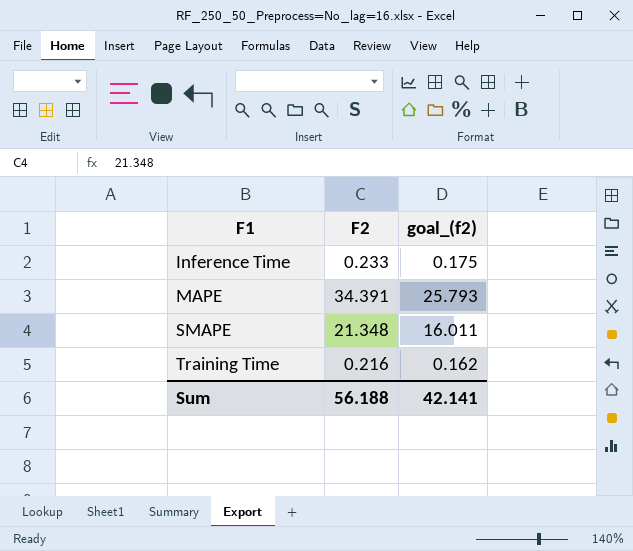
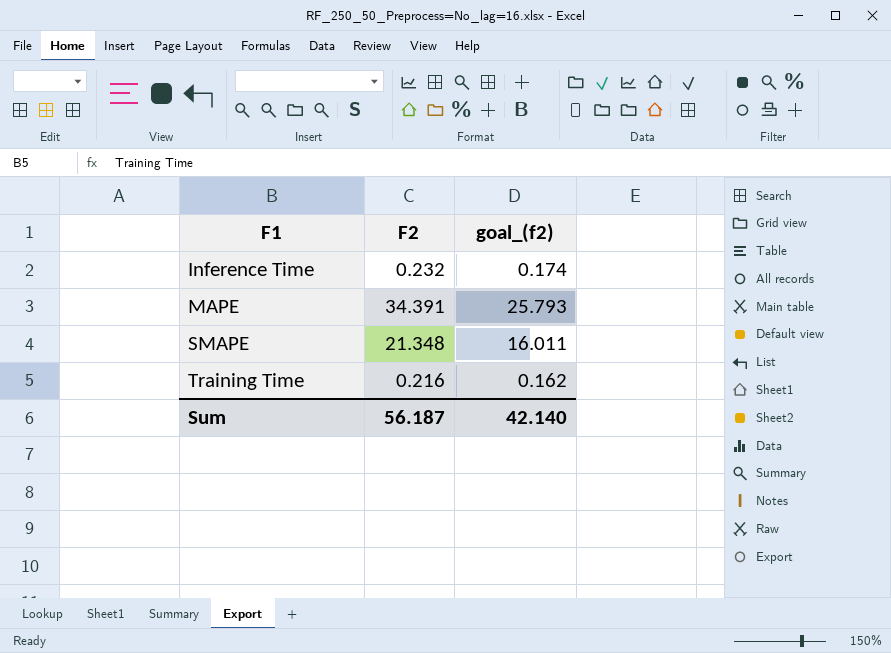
Inference Time | F2: 0.233 -> 0.232
Inference Time | goal_(f2): 0.175 -> 0.174
Sum | F2: 56.188 -> 56.187
Sum | goal_(f2): 42.141 -> 42.140

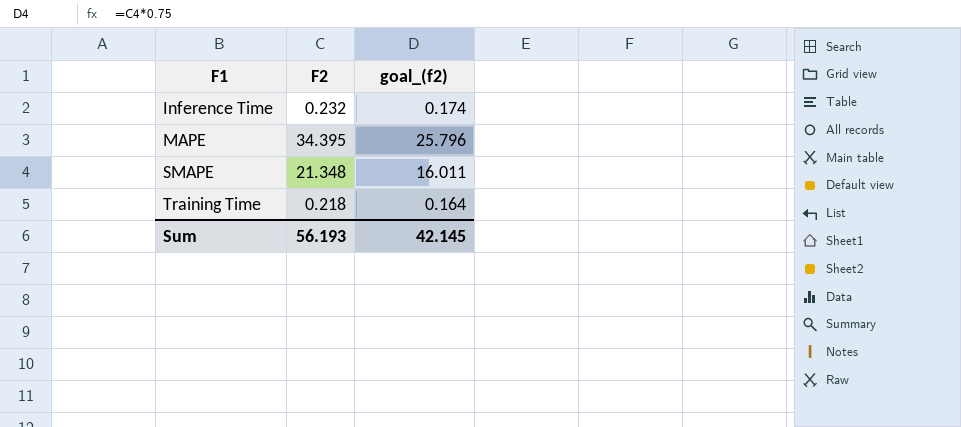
MAPE | F2: 34.391 -> 34.395
MAPE | goal_(f2): 25.793 -> 25.796
Training Time | F2: 0.216 -> 0.218
Training Time | goal_(f2): 0.162 -> 0.164
Sum | F2: 56.187 -> 56.193
Sum | goal_(f2): 42.140 -> 42.145

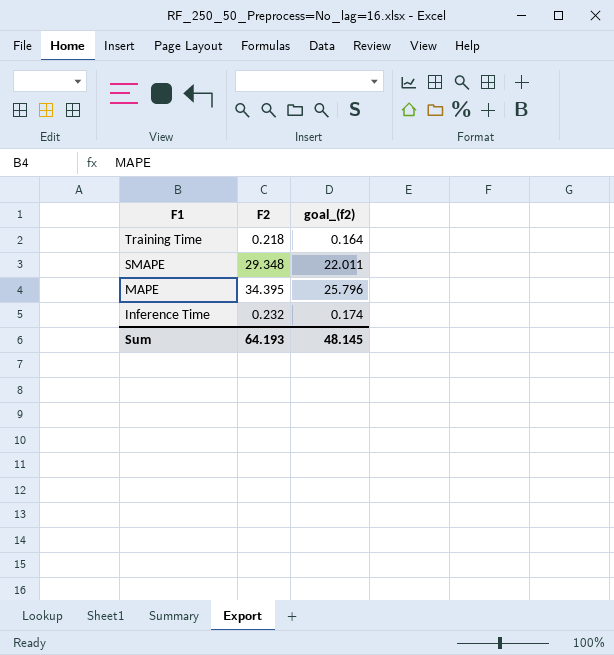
row order: F1 ascending -> F1 descending
SMAPE | F2: 21.348 -> 29.348
SMAPE | goal_(f2): 16.011 -> 22.011
Sum | F2: 56.193 -> 64.193
Sum | goal_(f2): 42.145 -> 48.145

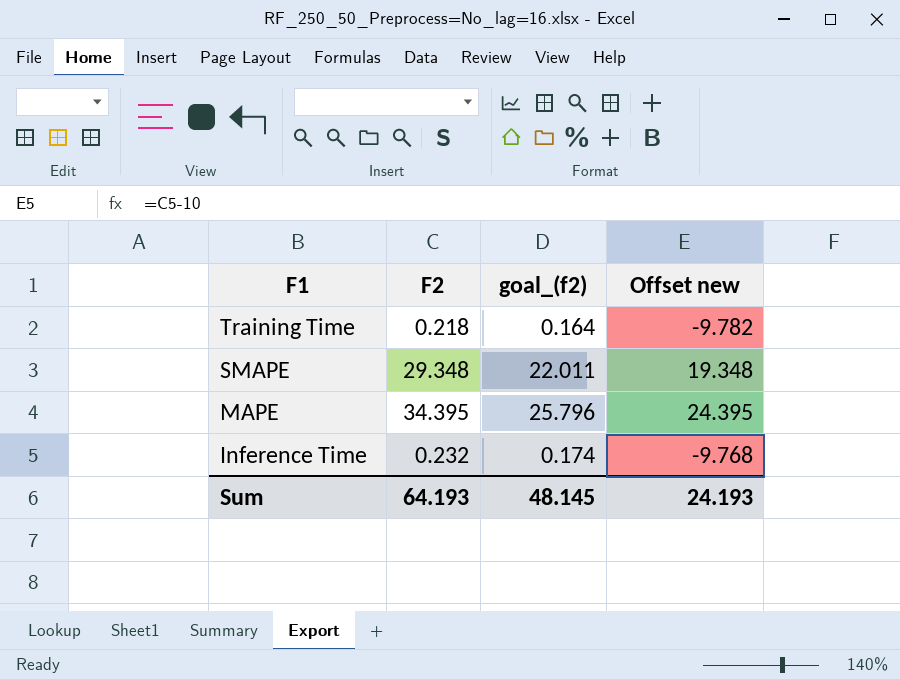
column Offset new | formula: none -> [F2] - 10

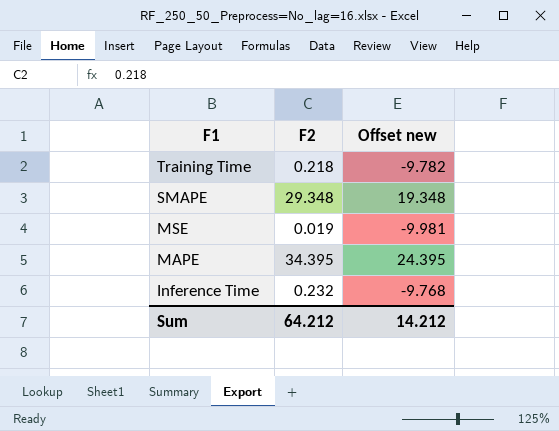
column goal_(f2) | formula: [F2] * 0.75 -> none
row MSE: none -> 0.019 | -9.981
Sum | F2: 64.193 -> 64.212
Sum | Offset new: 24.193 -> 14.212

